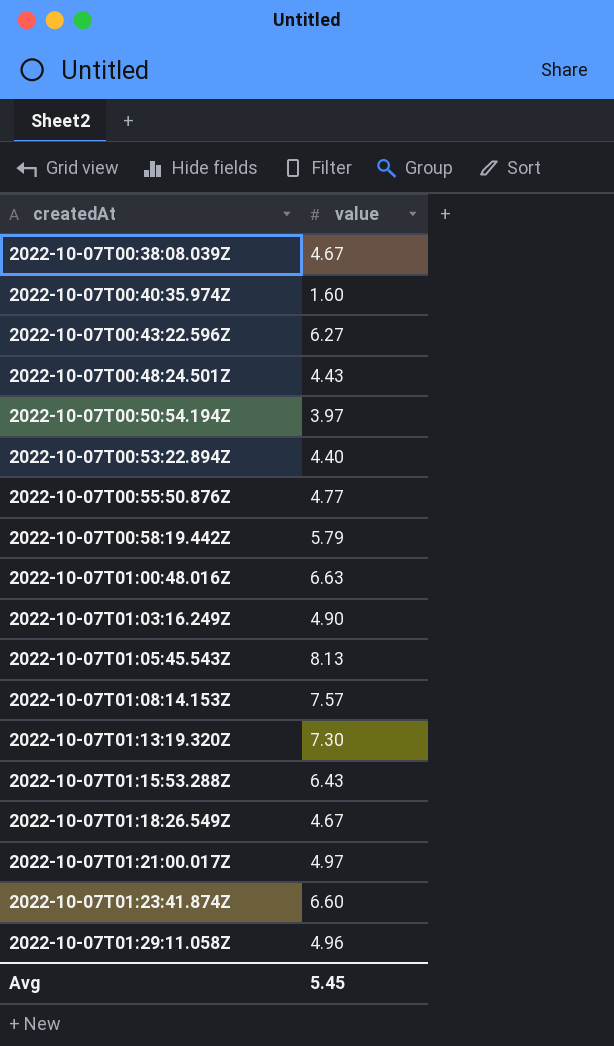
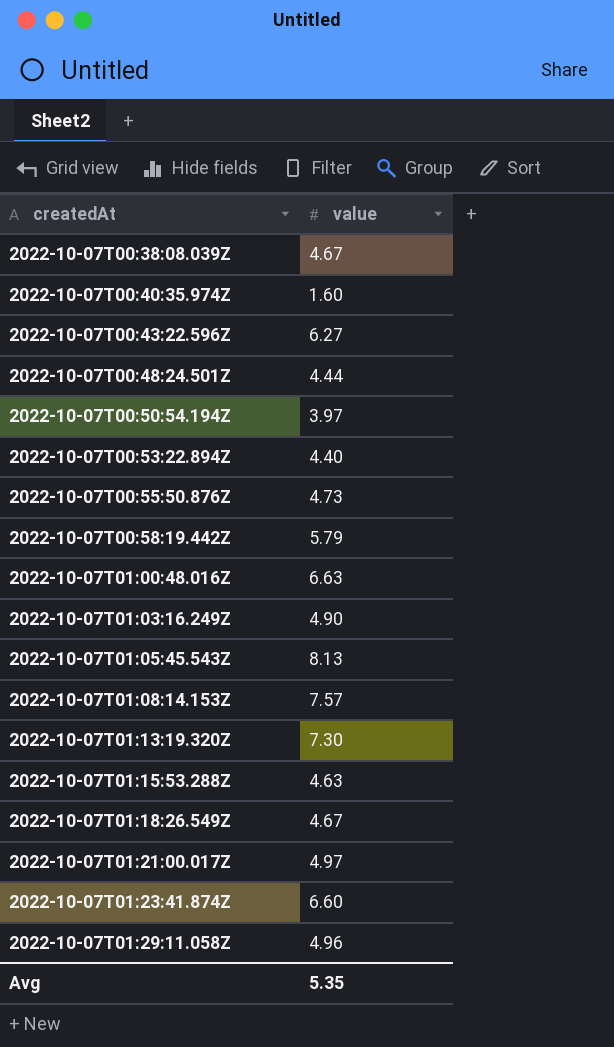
2022-10-07T00:48:24.501Z | value: 4.43 -> 4.44
2022-10-07T00:55:50.876Z | value: 4.77 -> 4.73
2022-10-07T01:15:53.288Z | value: 6.43 -> 4.63
Avg | value: 5.45 -> 5.35

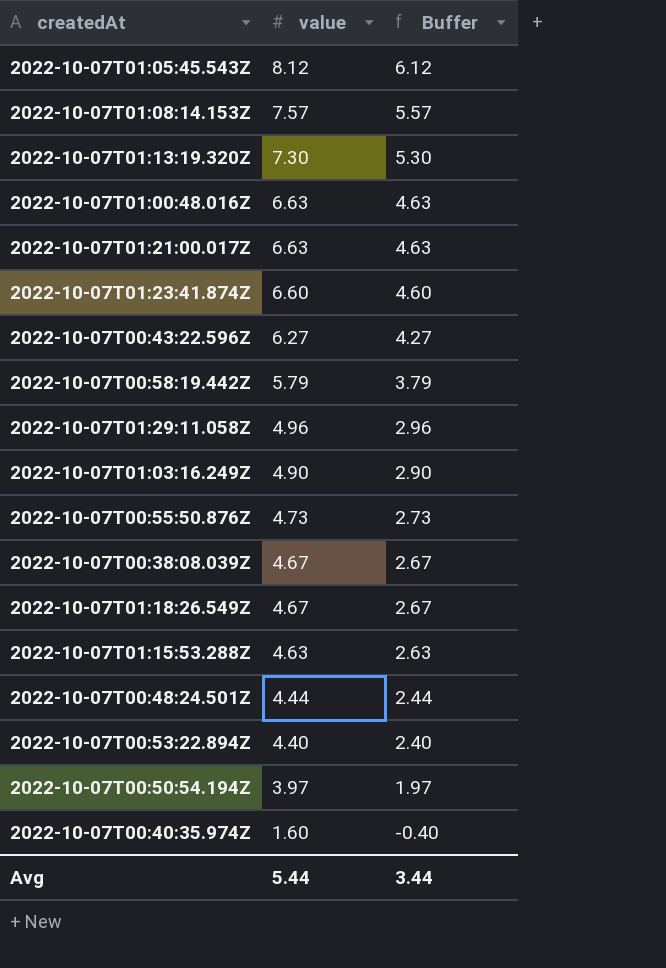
row order: createdAt ascending -> value descending
column Buffer | formula: none -> [value] - 2
2022-10-07T01:05:45.543Z | value: 8.13 -> 8.12
2022-10-07T01:21:00.017Z | value: 4.97 -> 6.63
Avg | value: 5.35 -> 5.44

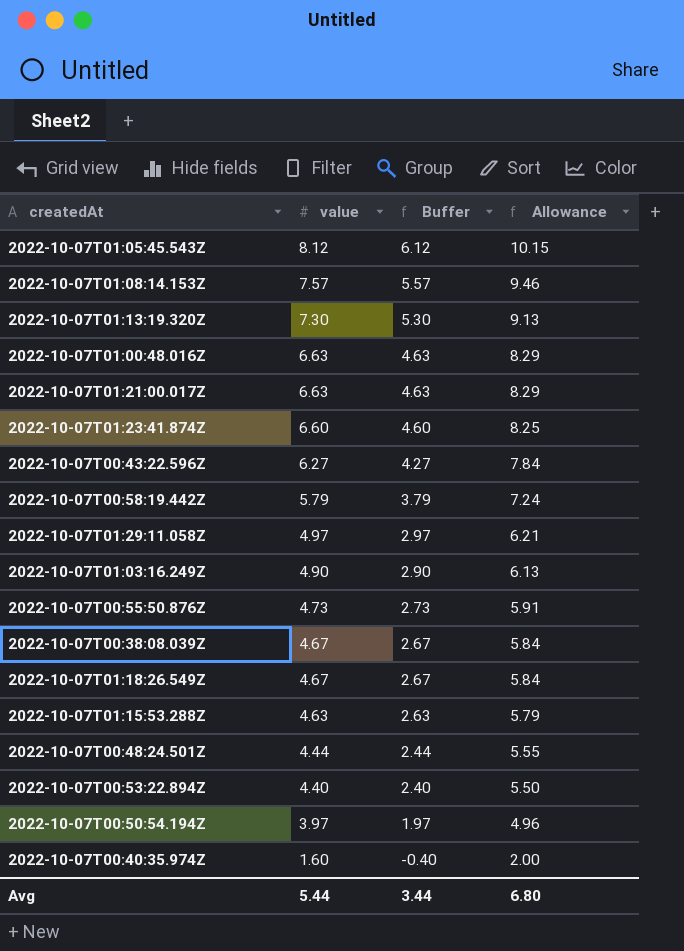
column Allowance | formula: none -> [value] * 1.25
2022-10-07T01:29:11.058Z | value: 4.96 -> 4.97
2022-10-07T01:29:11.058Z | Buffer: 2.96 -> 2.97

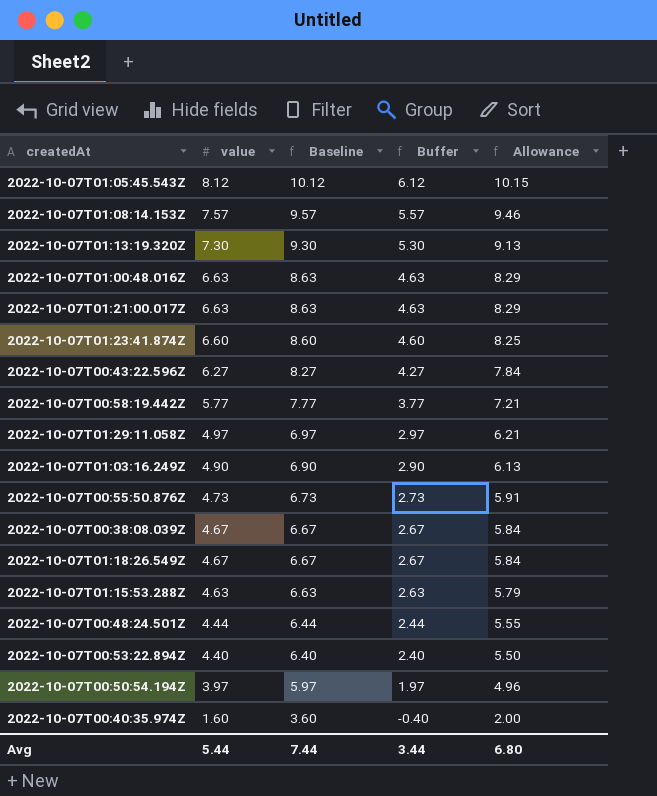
column Baseline | formula: none -> [value] + 2
2022-10-07T00:58:19.442Z | value: 5.79 -> 5.77
2022-10-07T00:58:19.442Z | Buffer: 3.79 -> 3.77
2022-10-07T00:58:19.442Z | Allowance: 7.24 -> 7.21

